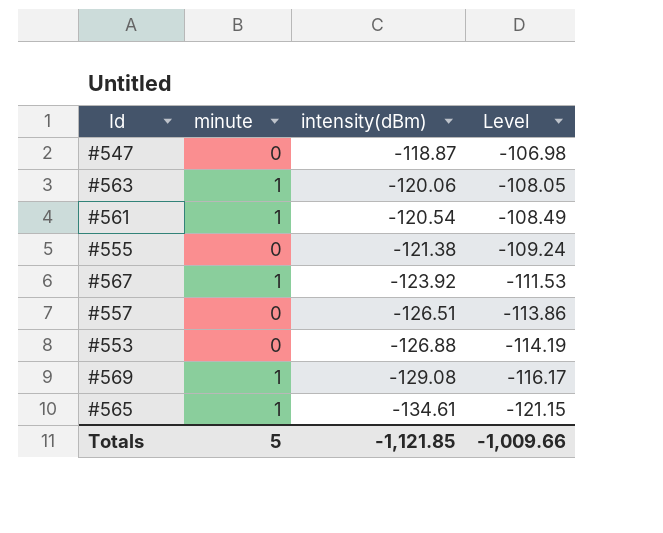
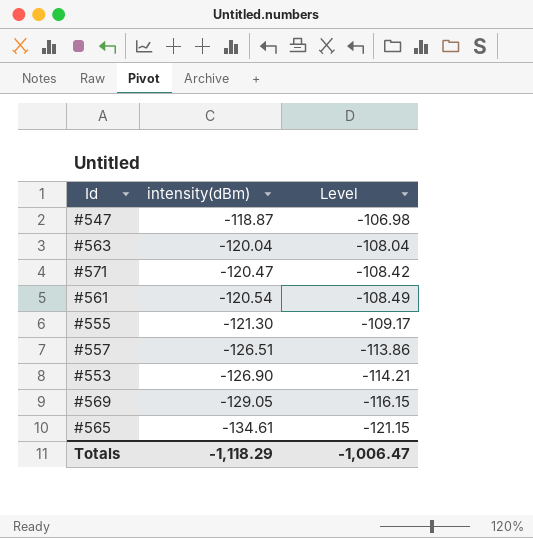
column minute | position: 2 -> none
row #567: 1 | -123.92 | -111.53 -> none
#563 | intensity(dBm): -120.06 -> -120.04
#563 | Level: -108.05 -> -108.04
row #571: none -> -120.47 | -108.42
#555 | intensity(dBm): -121.38 -> -121.30
#555 | Level: -109.24 -> -109.17
#553 | intensity(dBm): -126.88 -> -126.90
#553 | Level: -114.19 -> -114.21
#569 | intensity(dBm): -129.08 -> -129.05
#569 | Level: -116.17 -> -116.15
Totals | intensity(dBm): -1,121.85 -> -1,118.29
Totals | Level: -1,009.66 -> -1,006.47

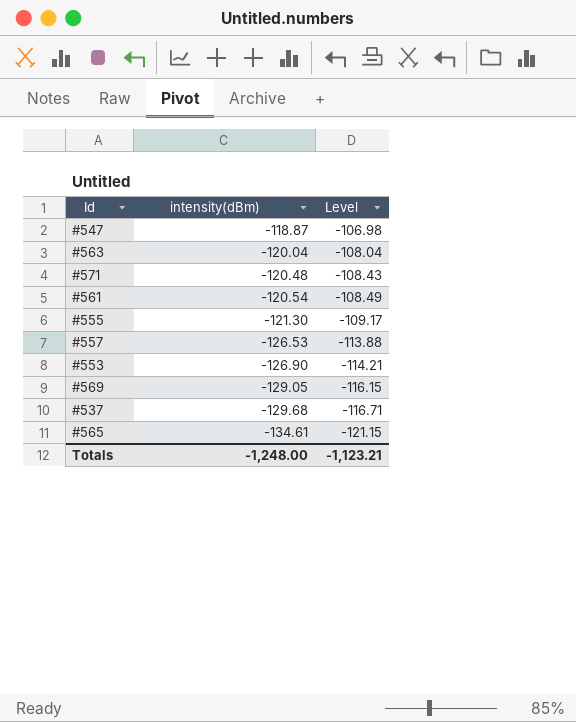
#571 | intensity(dBm): -120.47 -> -120.48
#571 | Level: -108.42 -> -108.43
#557 | intensity(dBm): -126.51 -> -126.53
#557 | Level: -113.86 -> -113.88
row #537: none -> -129.68 | -116.71
Totals | intensity(dBm): -1,118.29 -> -1,248.00
Totals | Level: -1,006.47 -> -1,123.21

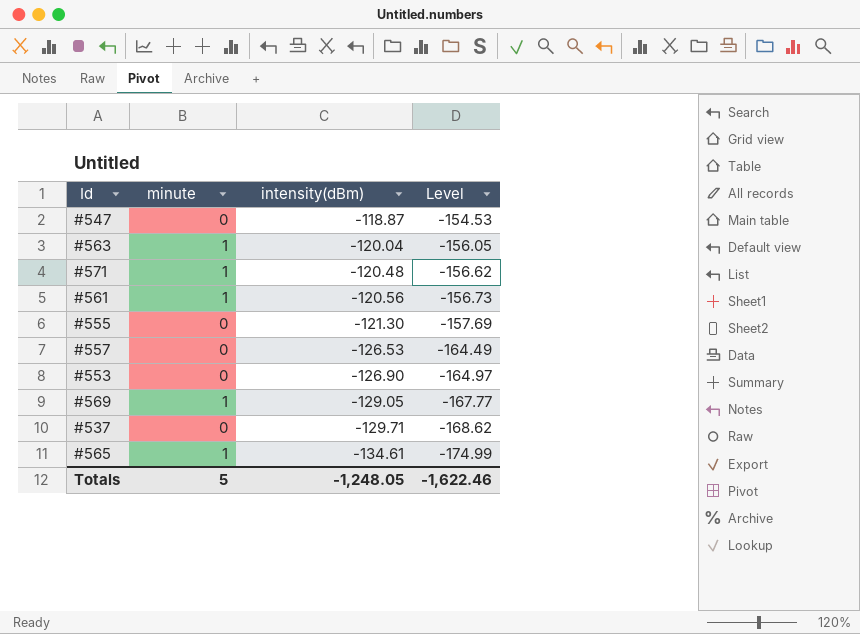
column minute | position: none -> 2
column Level | formula: [intensity(dBm)] * 0.9 -> [intensity(dBm)] * 1.3
#561 | intensity(dBm): -120.54 -> -120.56
#537 | intensity(dBm): -129.68 -> -129.71
Totals | intensity(dBm): -1,248.00 -> -1,248.05
Totals | Level: -1,123.21 -> -1,622.46

